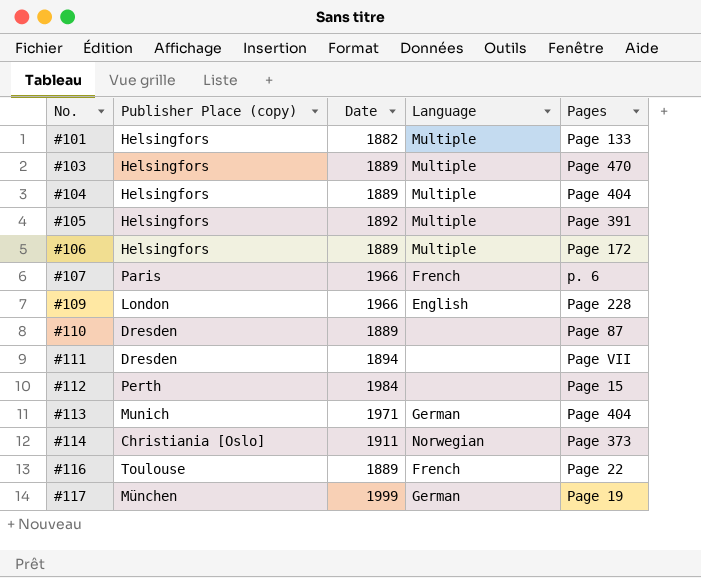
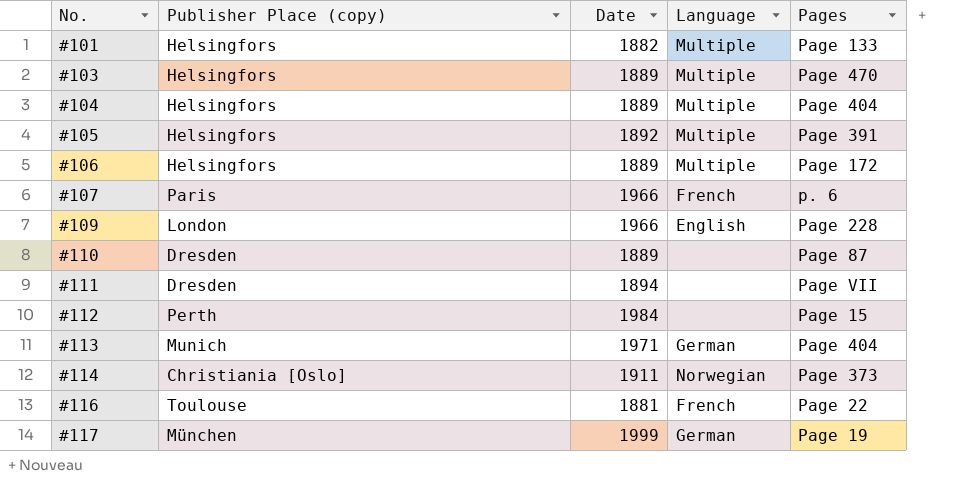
#116 | Date: 1889 -> 1881

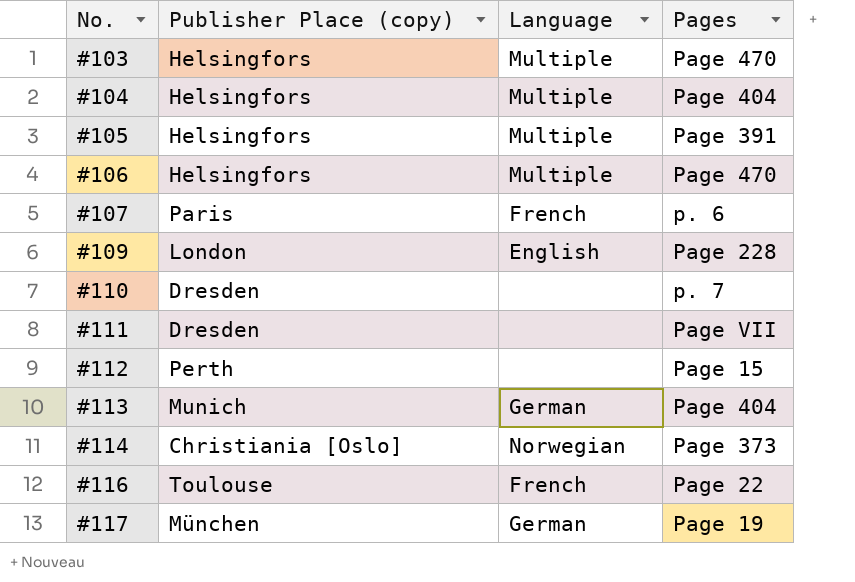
column Date | position: 3 -> none
row #101: Helsingfors | 1882 | Multiple | Page 133 -> none
#106 | Pages: Page 172 -> Page 470
#110 | Pages: Page 87 -> p. 7

